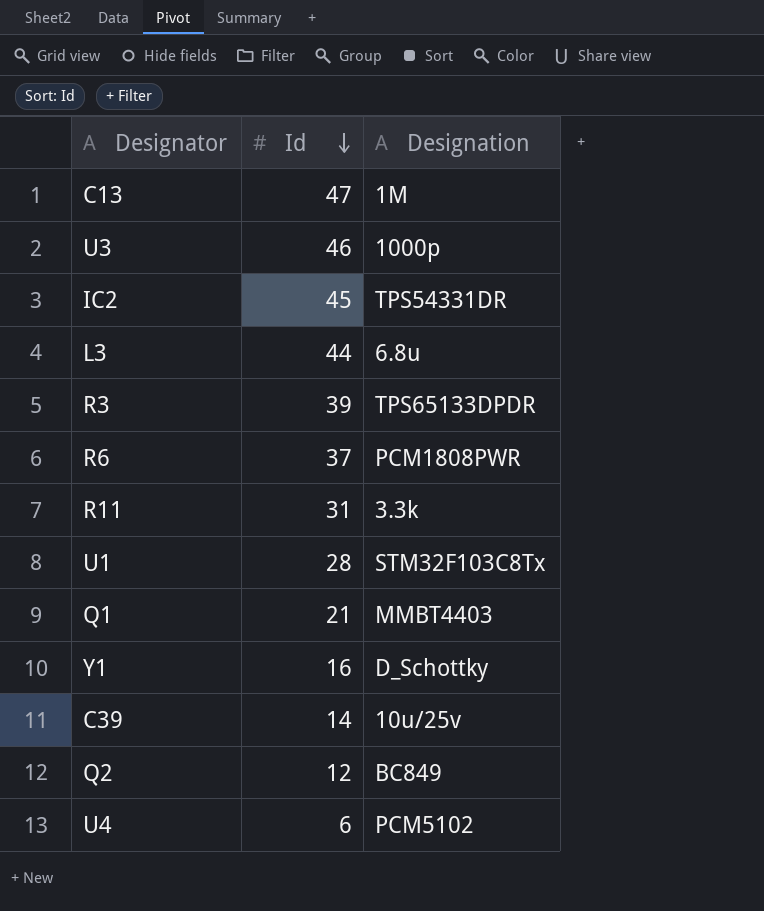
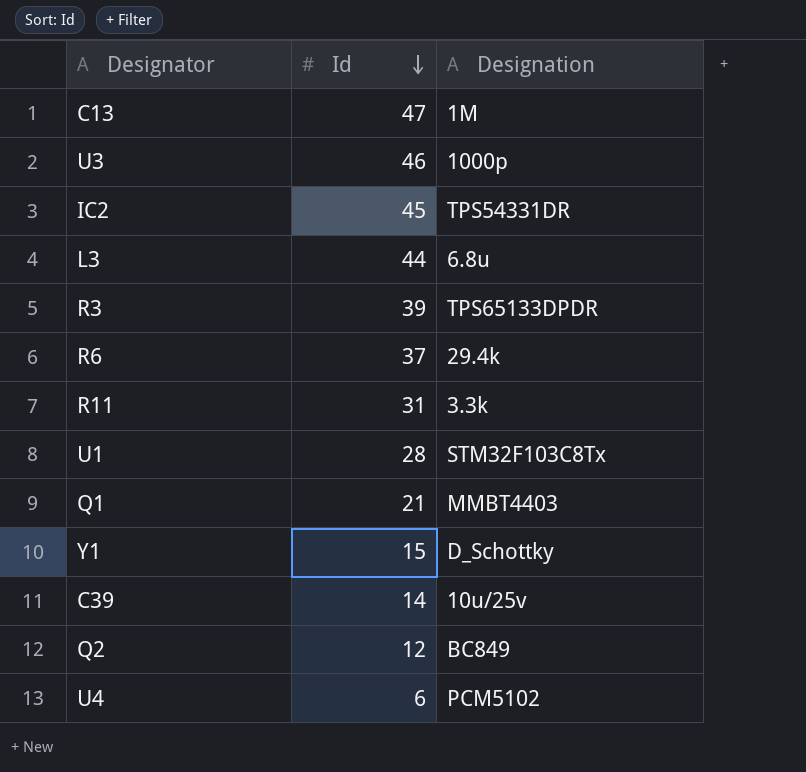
R6 | Designation: PCM1808PWR -> 29.4k
Y1 | Id: 16 -> 15

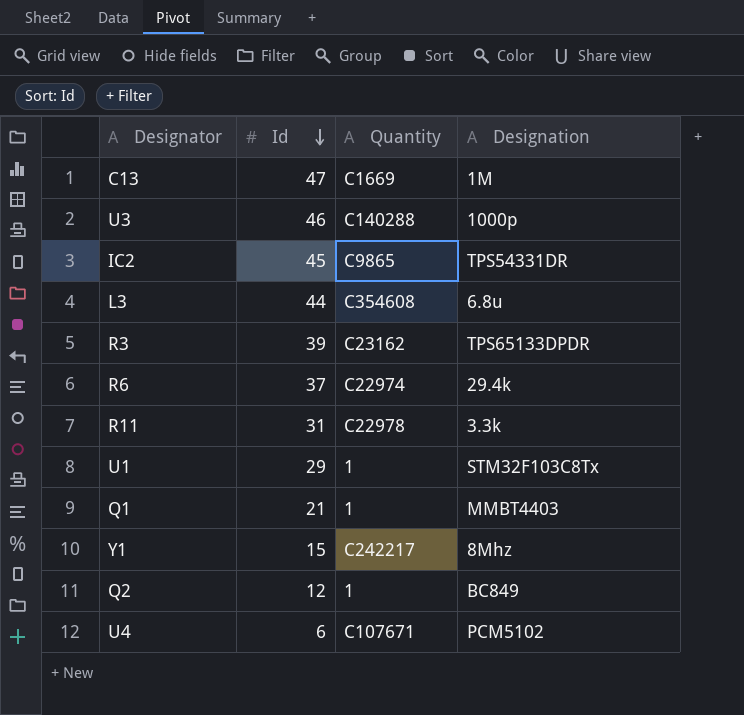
column Quantity | position: none -> 3
row C39: 14 | 10u/25v -> none
U1 | Id: 28 -> 29
Y1 | Designation: D_Schottky -> 8Mhz

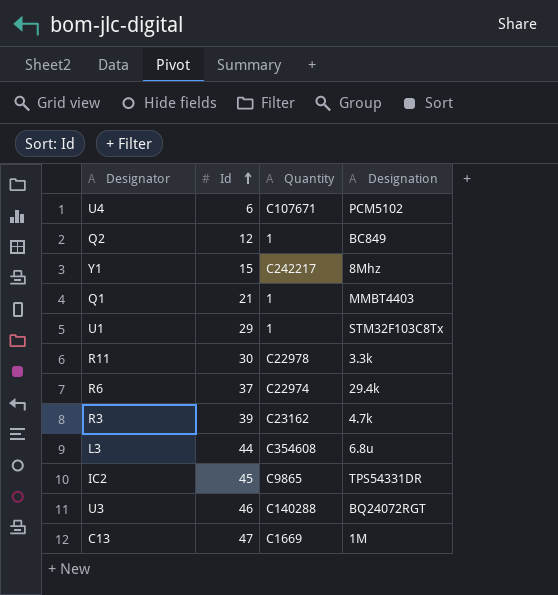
row order: Id descending -> Id ascending
R11 | Id: 31 -> 30
R3 | Designation: TPS65133DPDR -> 4.7k
U3 | Designation: 1000p -> BQ24072RGT

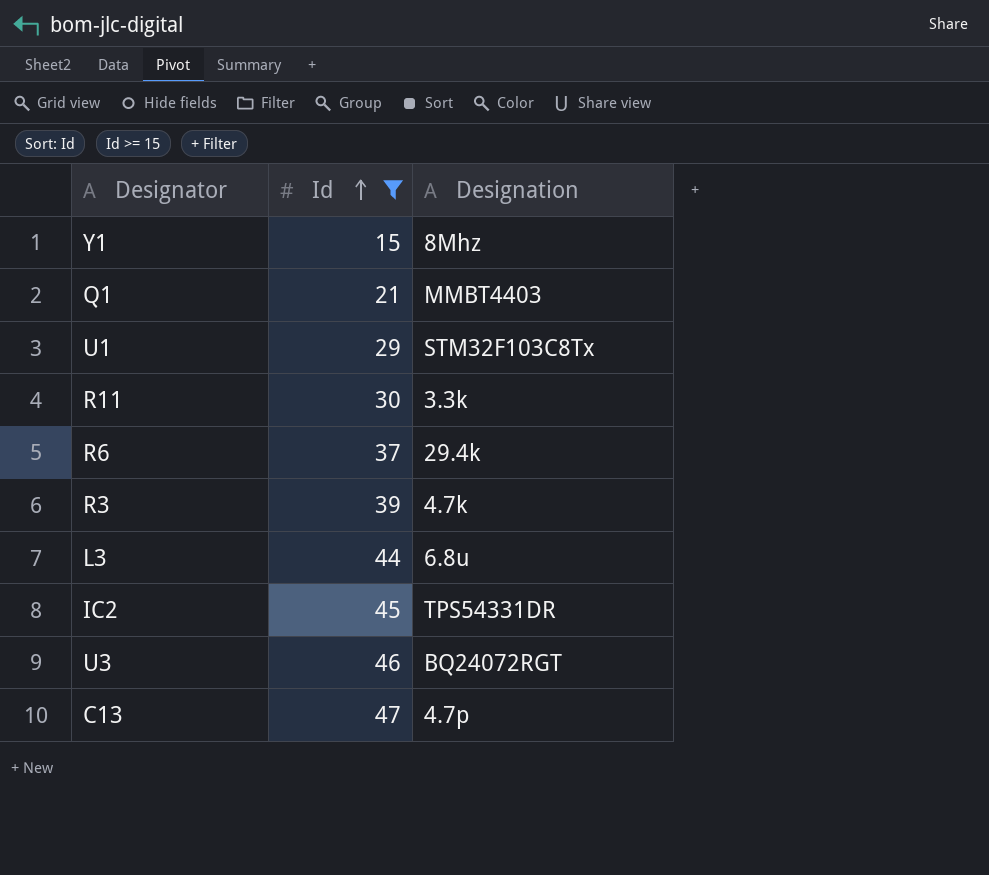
filter: none -> Id >= 15
column Quantity | position: 3 -> none
C13 | Designation: 1M -> 4.7p

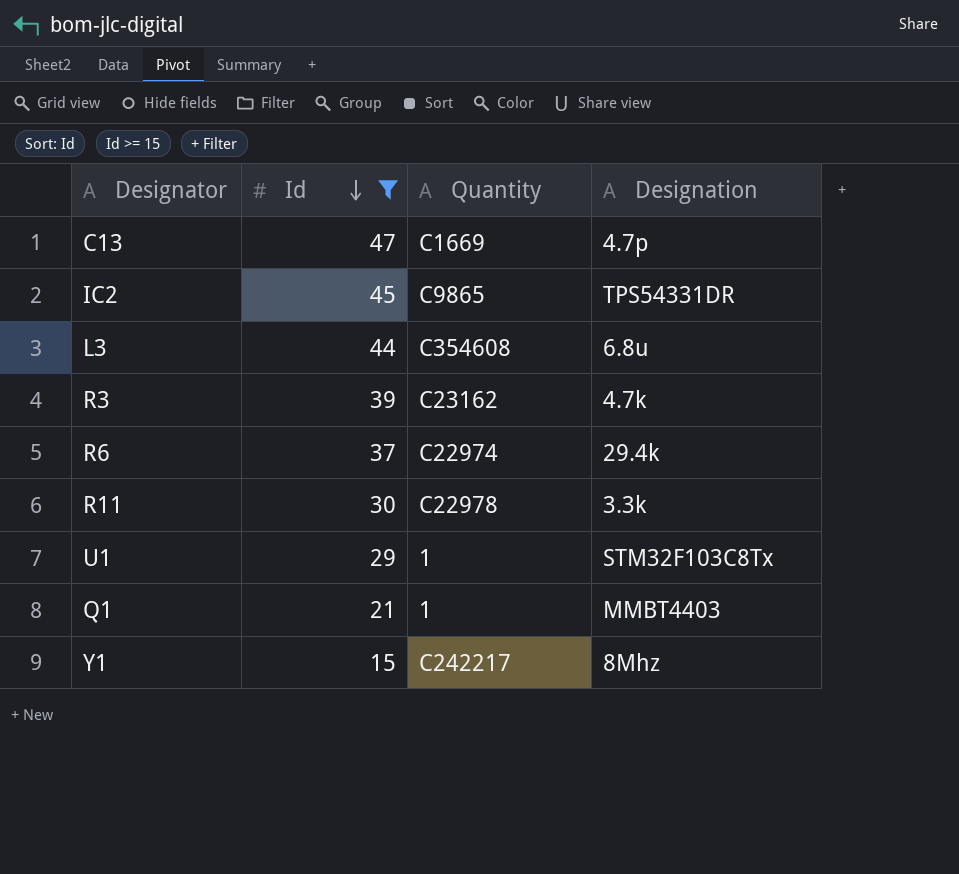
row order: Id ascending -> Id descending
column Quantity | position: none -> 3
row U3: 46 | BQ24072RGT -> none

